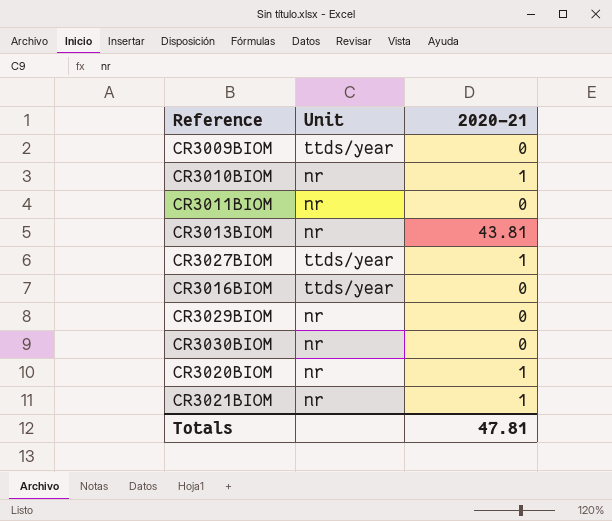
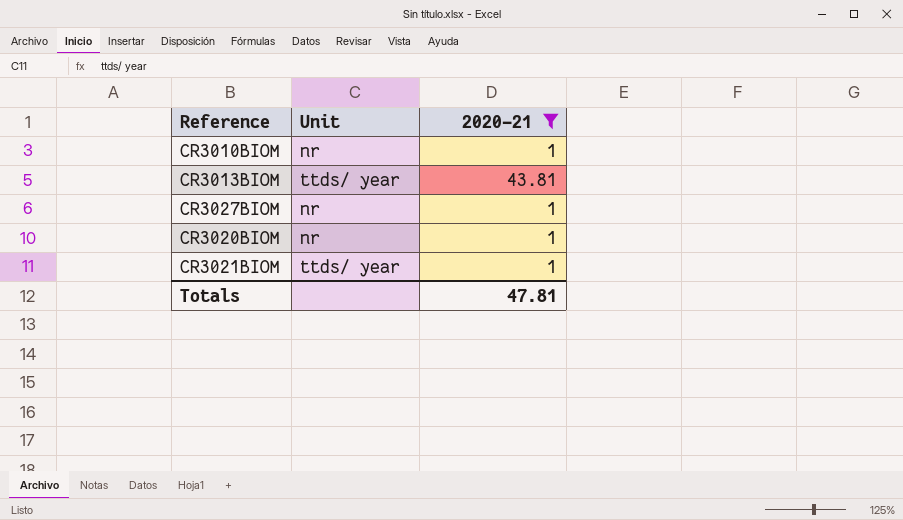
filter: none -> 2020-21 != 0
CR3013BIOM | Unit: nr -> ttds/ year
CR3027BIOM | Unit: ttds/year -> nr
CR3021BIOM | Unit: nr -> ttds/ year

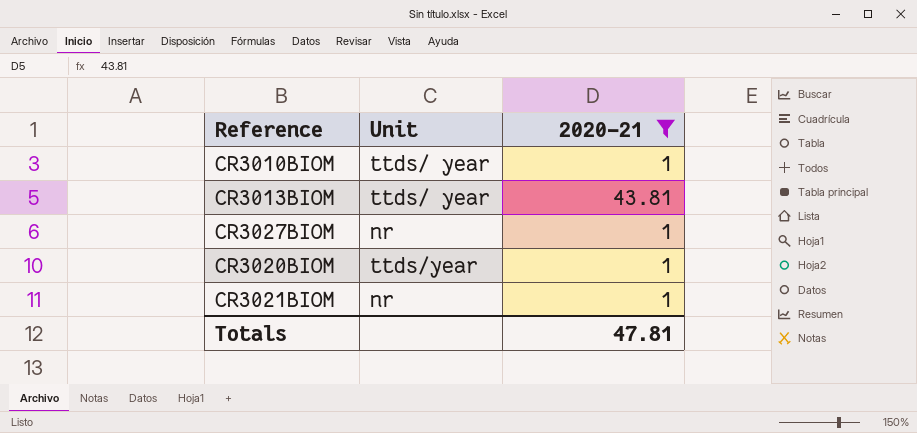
CR3010BIOM | Unit: nr -> ttds/ year
CR3020BIOM | Unit: nr -> ttds/year
CR3021BIOM | Unit: ttds/ year -> nr

